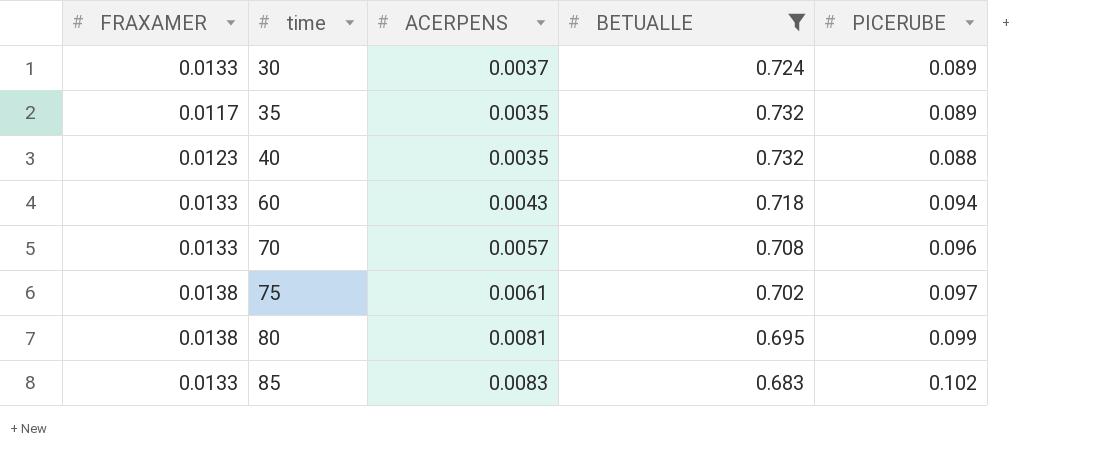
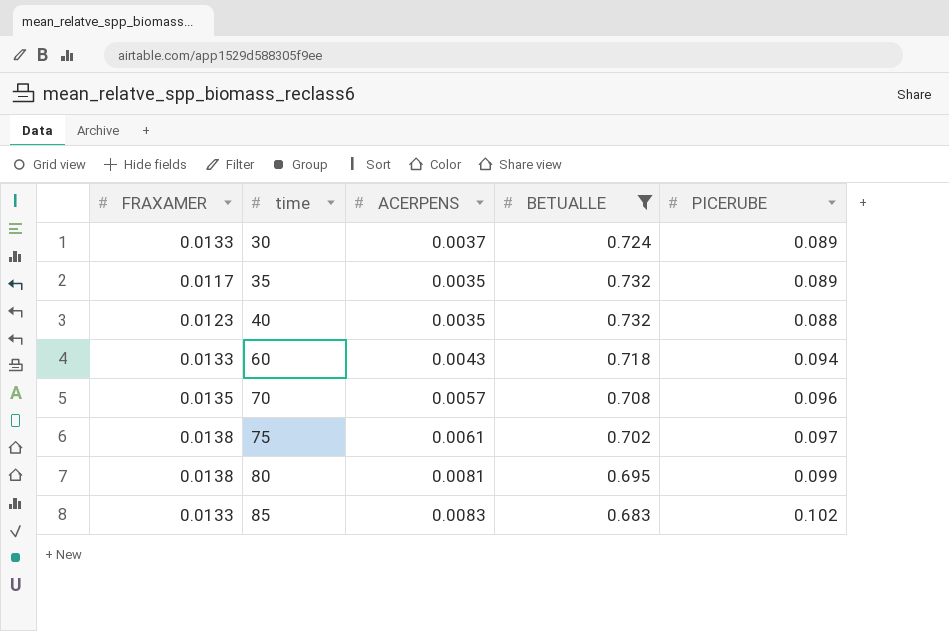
70 | FRAXAMER: 0.0133 -> 0.0135

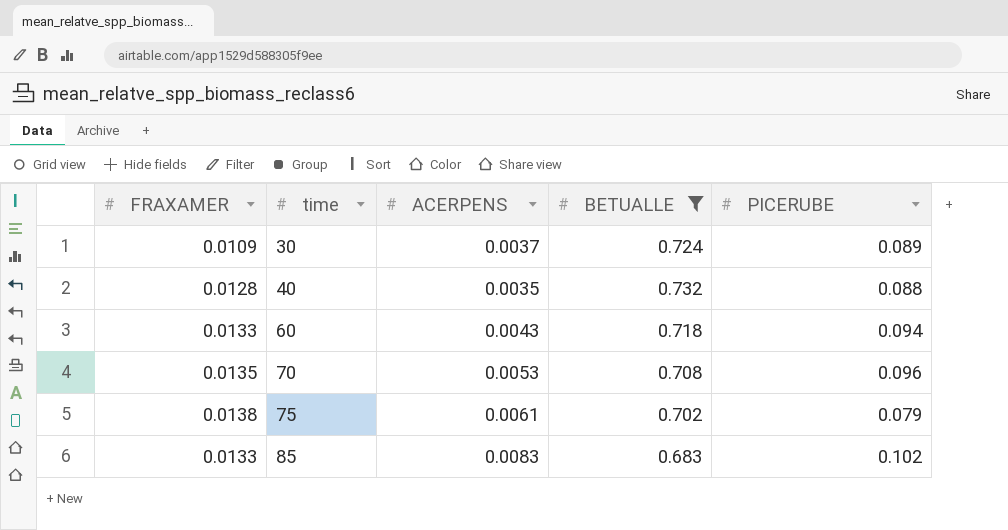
row 35: 0.0117 | 0.0035 | 0.732 | 0.089 -> none
row 80: 0.0138 | 0.0081 | 0.695 | 0.099 -> none
30 | FRAXAMER: 0.0133 -> 0.0109
40 | FRAXAMER: 0.0123 -> 0.0128
70 | ACERPENS: 0.0057 -> 0.0053
75 | PICERUBE: 0.097 -> 0.079

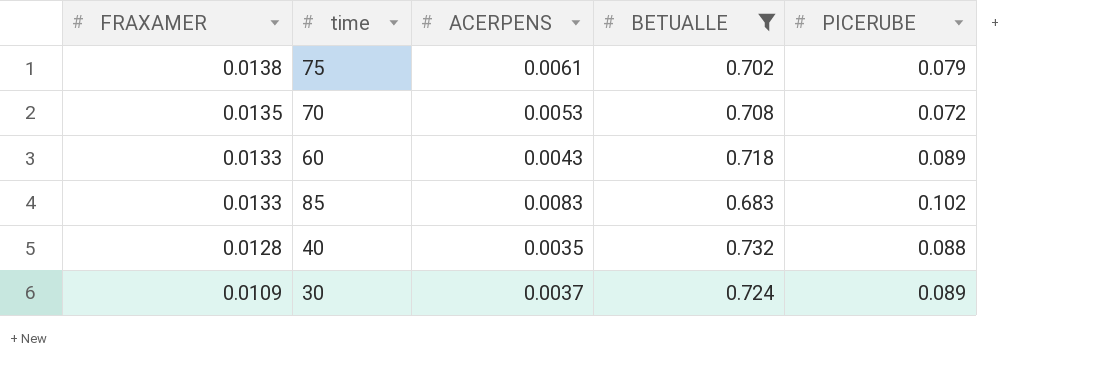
row order: time ascending -> FRAXAMER descending
70 | PICERUBE: 0.096 -> 0.072
60 | PICERUBE: 0.094 -> 0.089

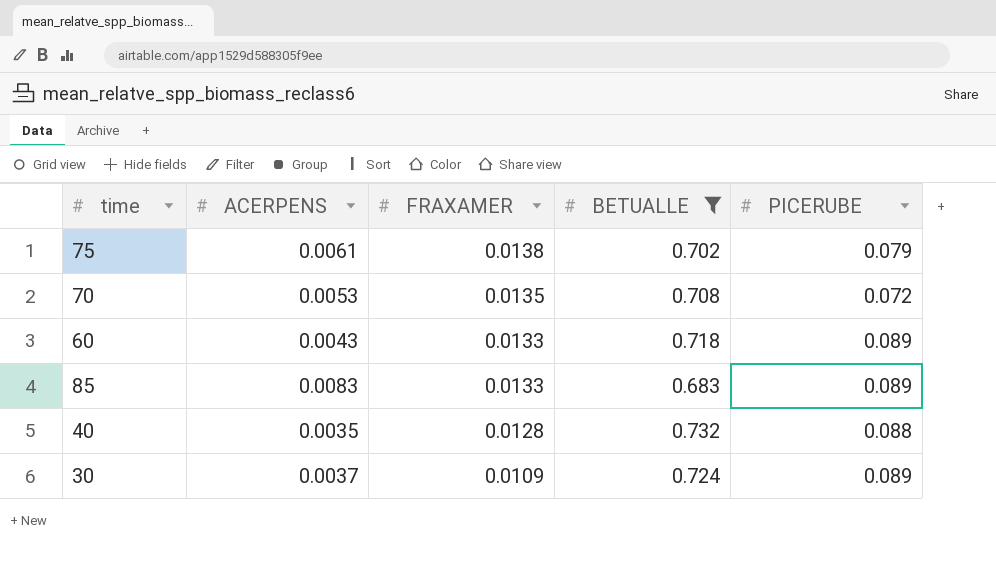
column FRAXAMER | position: 1 -> 3
85 | PICERUBE: 0.102 -> 0.089

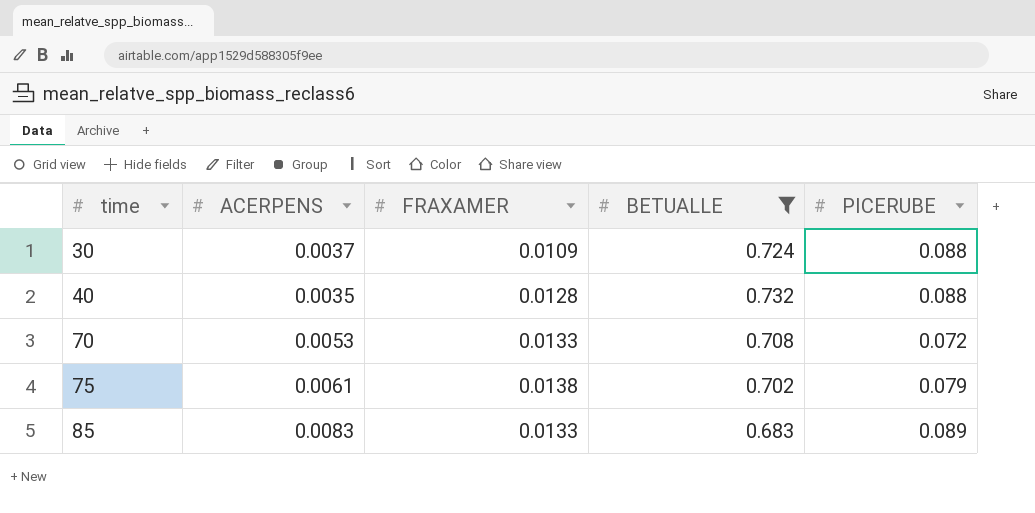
row order: FRAXAMER descending -> time ascending
row 60: 0.0043 | 0.0133 | 0.718 | 0.089 -> none
30 | PICERUBE: 0.089 -> 0.088
70 | FRAXAMER: 0.0135 -> 0.0133

